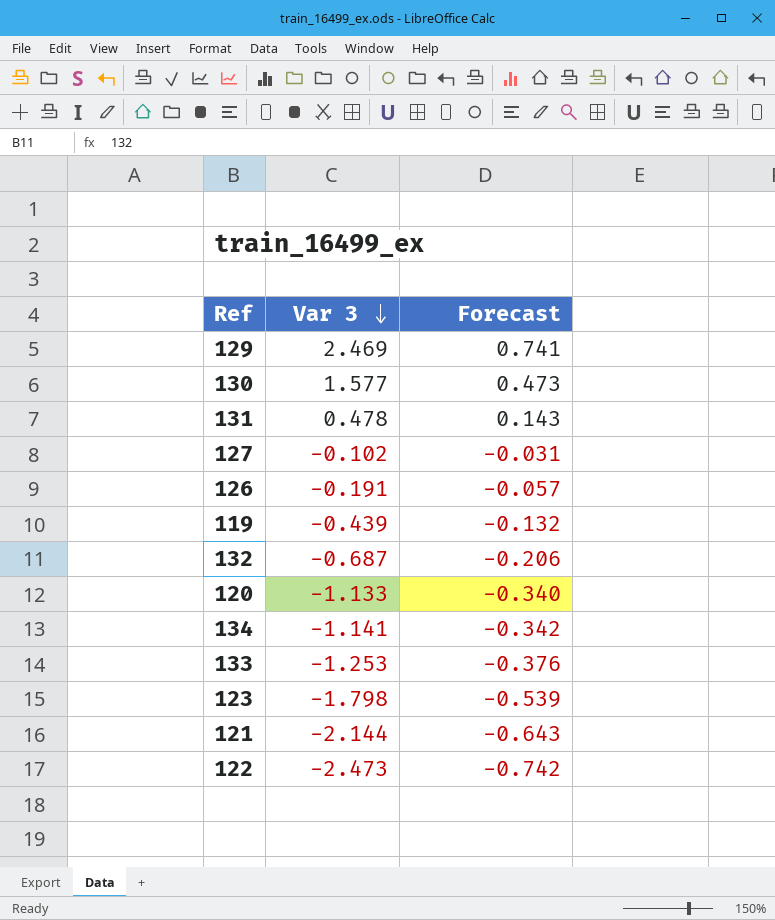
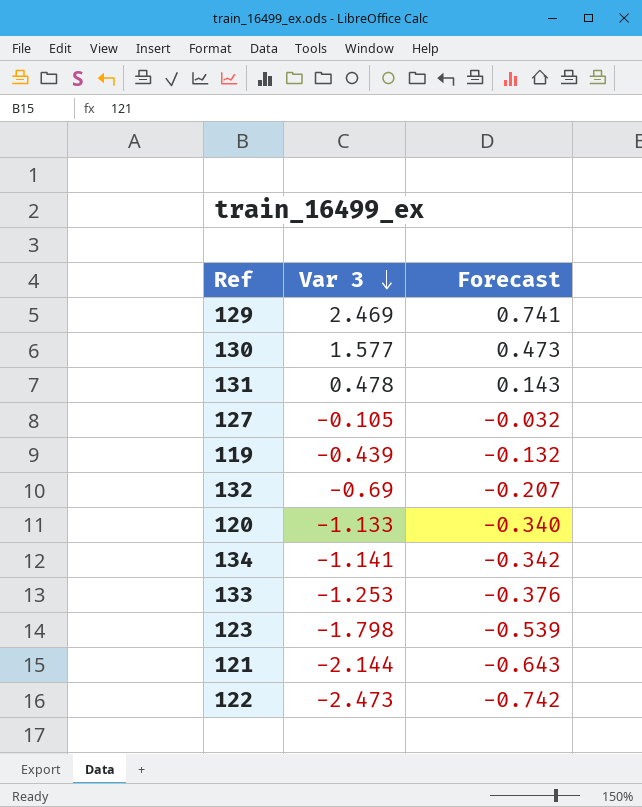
row 126: -0.191 | -0.057 -> none
127 | Var 3: -0.102 -> -0.105
127 | Forecast: -0.031 -> -0.032
132 | Var 3: -0.687 -> -0.69
132 | Forecast: -0.206 -> -0.207

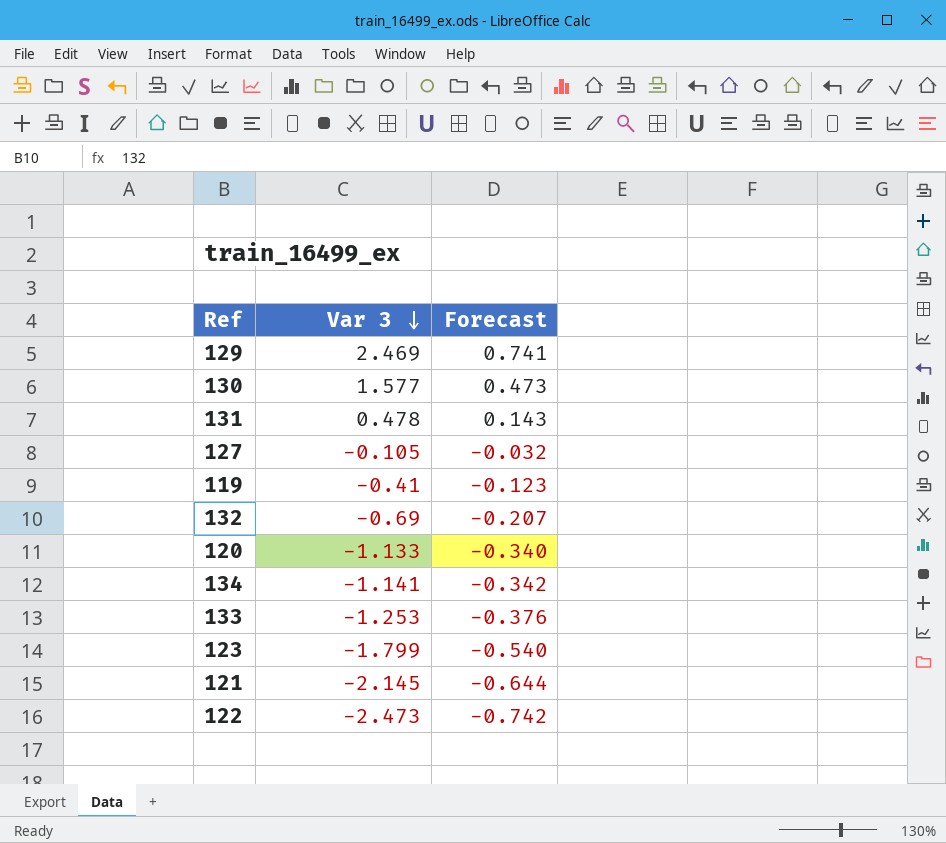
119 | Var 3: -0.439 -> -0.41
119 | Forecast: -0.132 -> -0.123
123 | Var 3: -1.798 -> -1.799
123 | Forecast: -0.539 -> -0.540
121 | Var 3: -2.144 -> -2.145
121 | Forecast: -0.643 -> -0.644

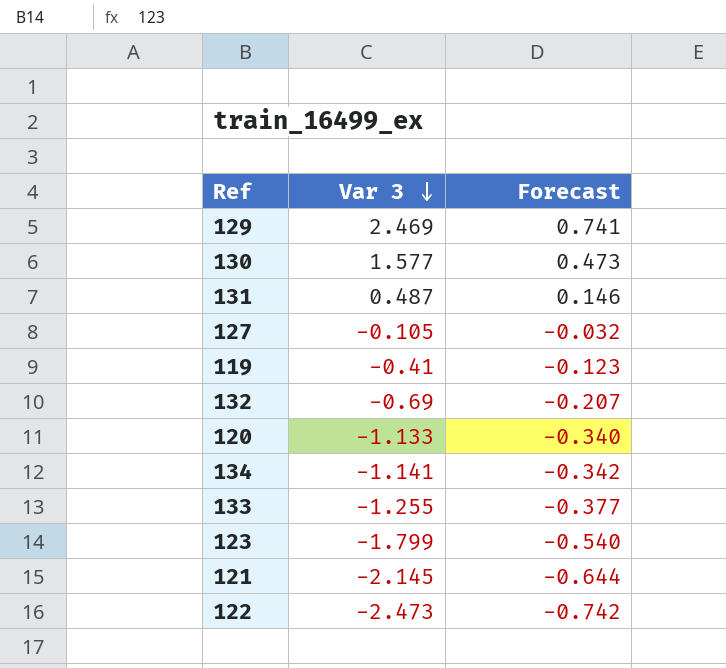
131 | Var 3: 0.478 -> 0.487
131 | Forecast: 0.143 -> 0.146
133 | Var 3: -1.253 -> -1.255
133 | Forecast: -0.376 -> -0.377

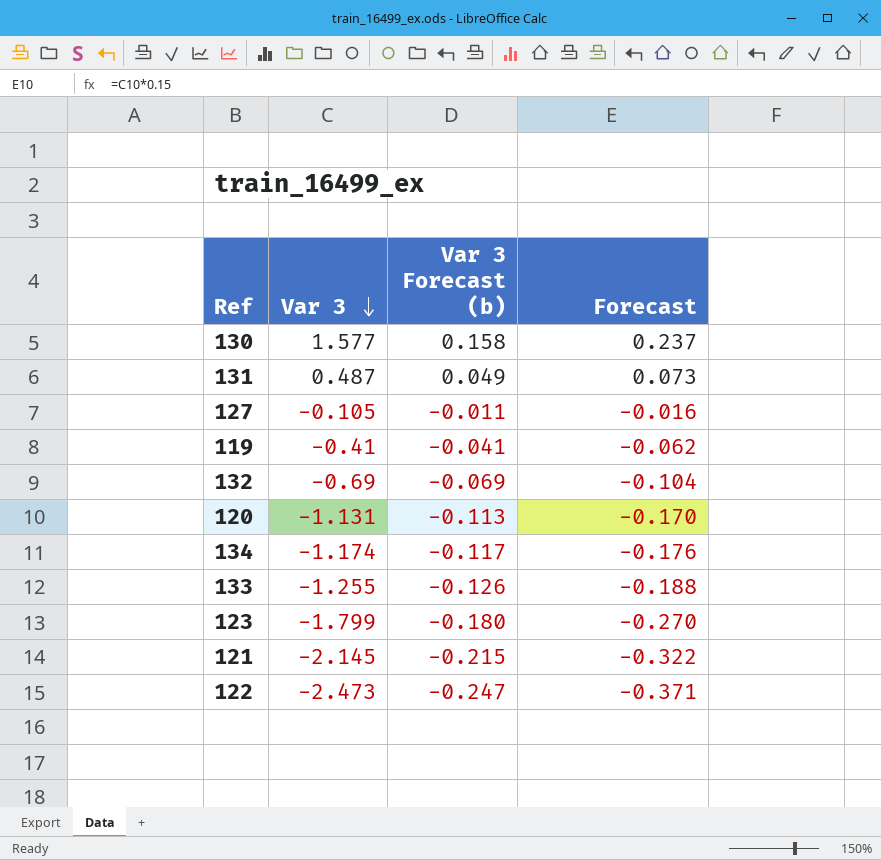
column Var 3 Forecast (b) | formula: none -> [Var 3] * 0.1
column Forecast | formula: [Var 3] * 0.3 -> [Var 3] * 0.15
row 129: 2.469 | 0.741 -> none
120 | Var 3: -1.133 -> -1.131
134 | Var 3: -1.141 -> -1.174

